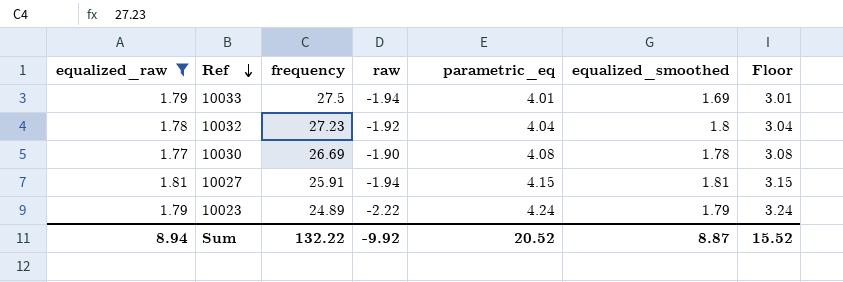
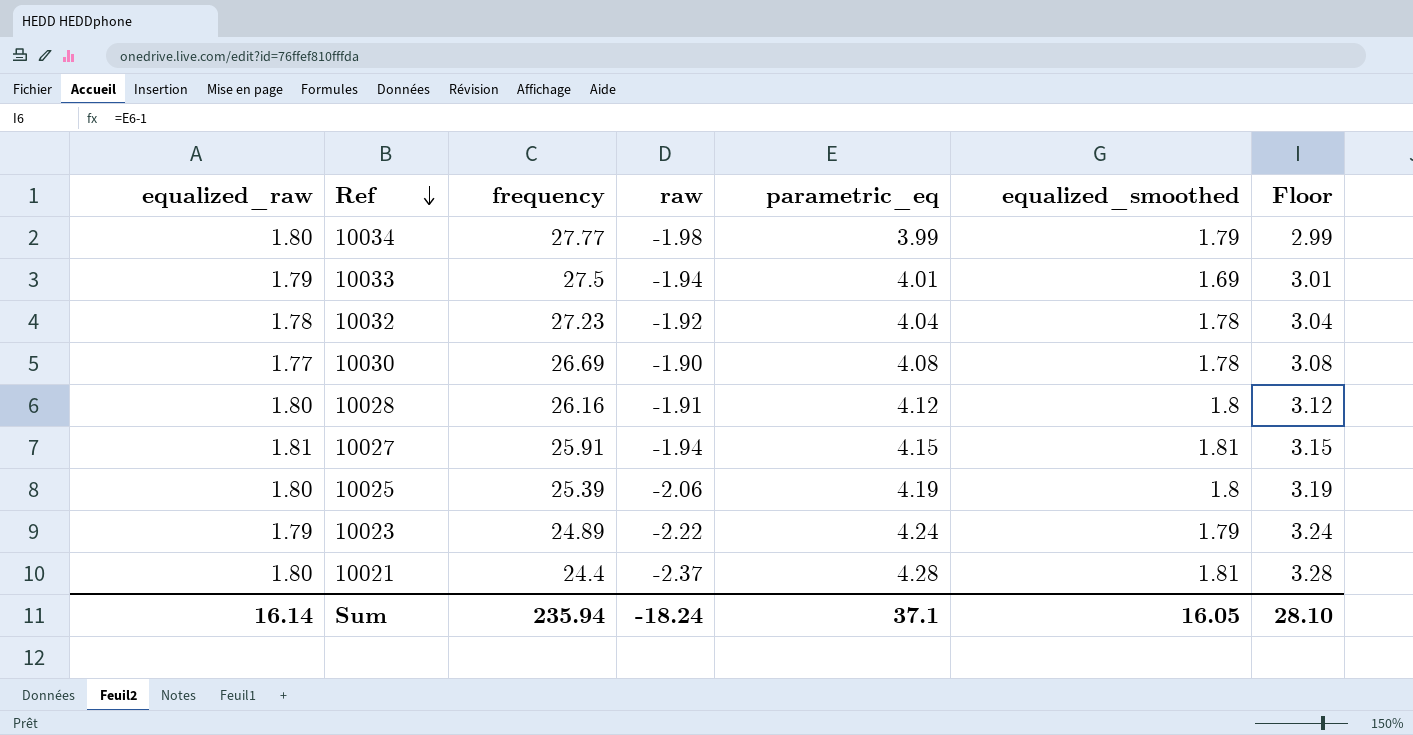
filter: equalized_raw != 1.80 -> none
10032 | equalized_smoothed: 1.8 -> 1.78
Sum | equalized_raw: 8.94 -> 16.14
Sum | frequency: 132.22 -> 235.94
Sum | raw: -9.92 -> -18.24
Sum | parametric_eq: 20.52 -> 37.1
Sum | equalized_smoothed: 8.87 -> 16.05
Sum | Floor: 15.52 -> 28.10

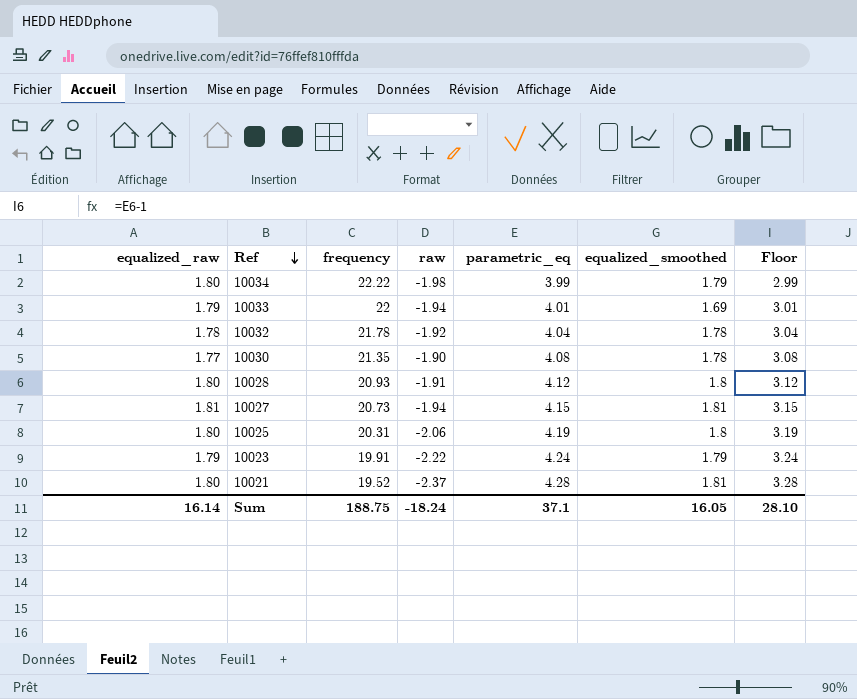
10034 | frequency: 27.77 -> 22.22
10033 | frequency: 27.5 -> 22
10032 | frequency: 27.23 -> 21.78
10030 | frequency: 26.69 -> 21.35
10028 | frequency: 26.16 -> 20.93
10027 | frequency: 25.91 -> 20.73
10025 | frequency: 25.39 -> 20.31
10023 | frequency: 24.89 -> 19.91
10021 | frequency: 24.4 -> 19.52
Sum | frequency: 235.94 -> 188.75

